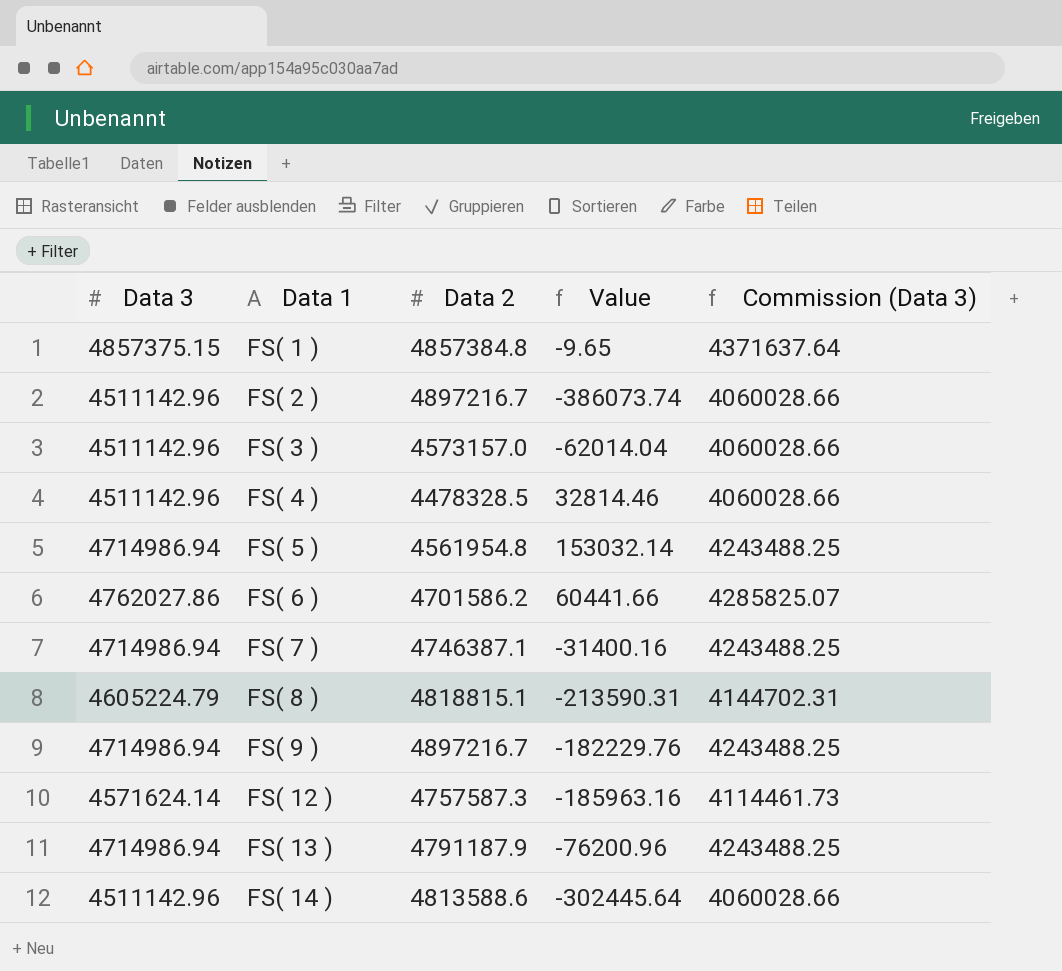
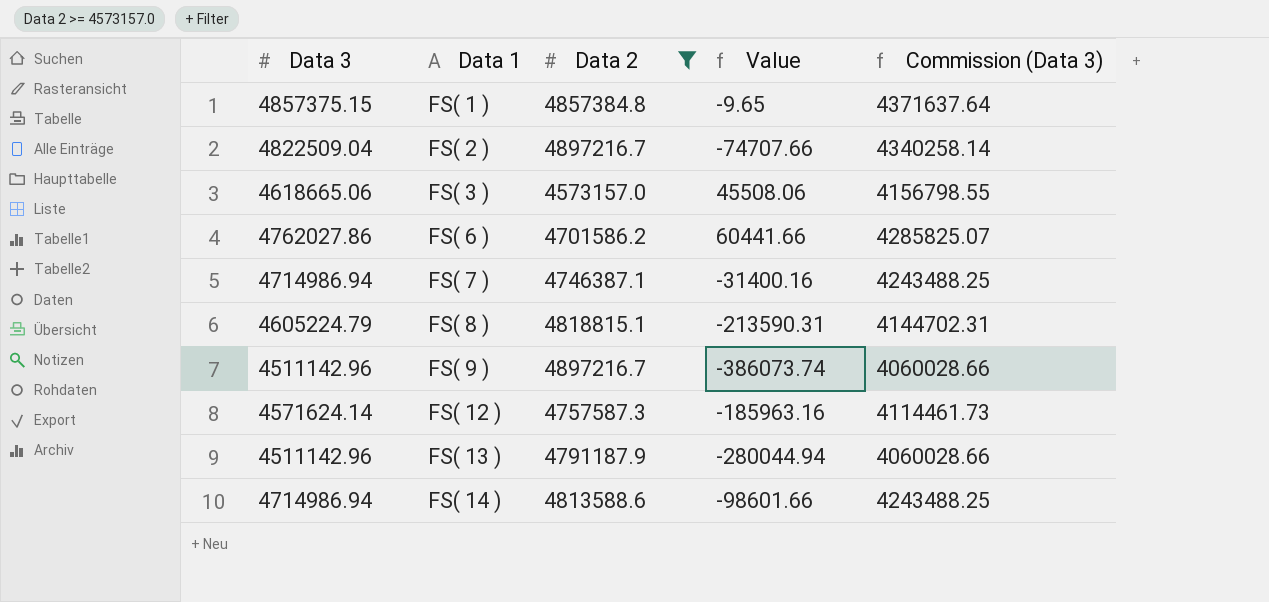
filter: none -> Data 2 >= 4573157.0
FS( 2 ) | Data 3: 4511142.96 -> 4822509.04
FS( 2 ) | Value: -386073.74 -> -74707.66
FS( 2 ) | Commission (Data 3): 4060028.66 -> 4340258.14
FS( 3 ) | Data 3: 4511142.96 -> 4618665.06
FS( 3 ) | Value: -62014.04 -> 45508.06
FS( 3 ) | Commission (Data 3): 4060028.66 -> 4156798.55
FS( 9 ) | Data 3: 4714986.94 -> 4511142.96
FS( 9 ) | Value: -182229.76 -> -386073.74
FS( 9 ) | Commission (Data 3): 4243488.25 -> 4060028.66
FS( 13 ) | Data 3: 4714986.94 -> 4511142.96
FS( 13 ) | Value: -76200.96 -> -280044.94
FS( 13 ) | Commission (Data 3): 4243488.25 -> 4060028.66
FS( 14 ) | Data 3: 4511142.96 -> 4714986.94
FS( 14 ) | Value: -302445.64 -> -98601.66
FS( 14 ) | Commission (Data 3): 4060028.66 -> 4243488.25

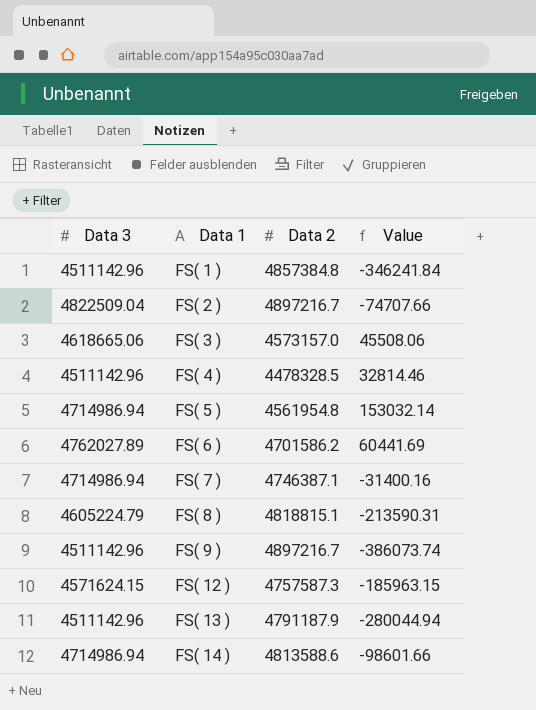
filter: Data 2 >= 4573157.0 -> none
column Commission (Data 3) | formula: [Data 3] * 0.9 -> none
FS( 1 ) | Data 3: 4857375.15 -> 4511142.96
FS( 1 ) | Value: -9.65 -> -346241.84
FS( 6 ) | Data 3: 4762027.86 -> 4762027.89
FS( 6 ) | Value: 60441.66 -> 60441.69
FS( 12 ) | Data 3: 4571624.14 -> 4571624.15
FS( 12 ) | Value: -185963.16 -> -185963.15

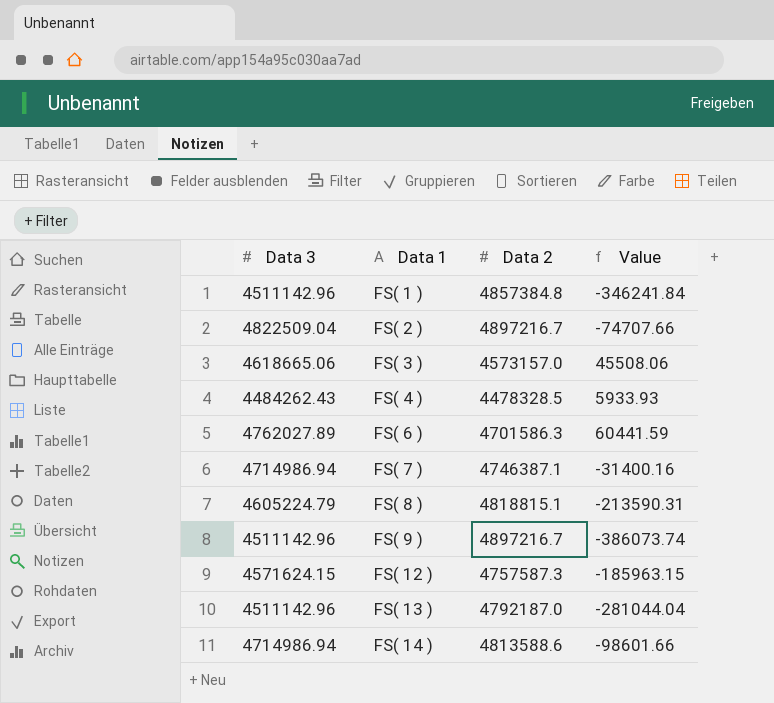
row FS( 5 ): 4714986.94 | 4561954.8 | 153032.14 -> none
FS( 4 ) | Data 3: 4511142.96 -> 4484262.43
FS( 4 ) | Value: 32814.46 -> 5933.93
FS( 6 ) | Data 2: 4701586.2 -> 4701586.3
FS( 6 ) | Value: 60441.69 -> 60441.59
FS( 13 ) | Data 2: 4791187.9 -> 4792187.0
FS( 13 ) | Value: -280044.94 -> -281044.04

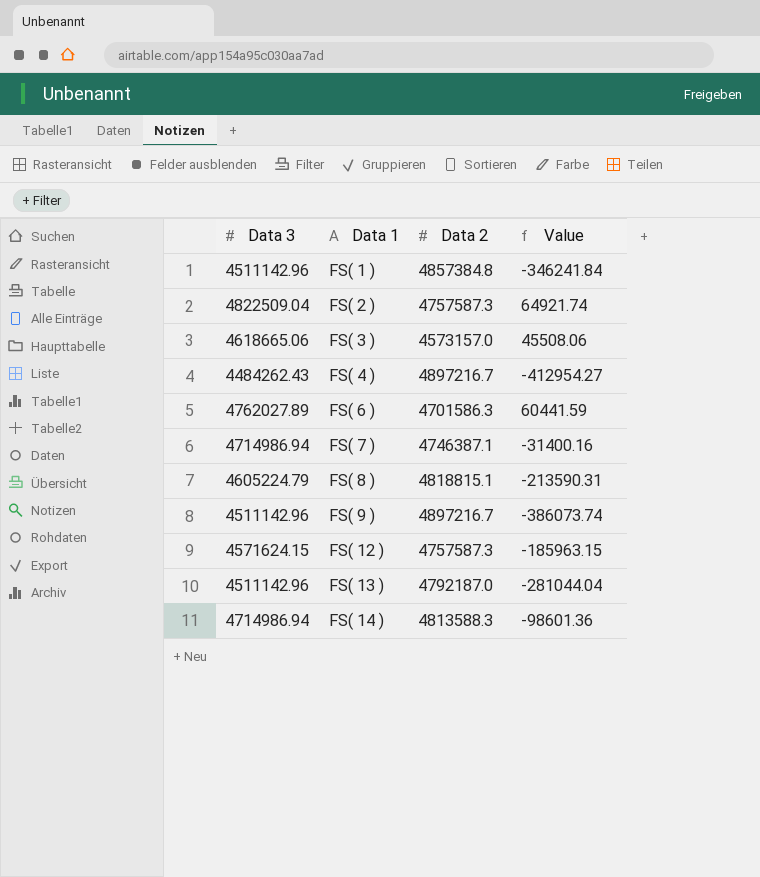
FS( 2 ) | Data 2: 4897216.7 -> 4757587.3
FS( 2 ) | Value: -74707.66 -> 64921.74
FS( 4 ) | Data 2: 4478328.5 -> 4897216.7
FS( 4 ) | Value: 5933.93 -> -412954.27
FS( 14 ) | Data 2: 4813588.6 -> 4813588.3
FS( 14 ) | Value: -98601.66 -> -98601.36

